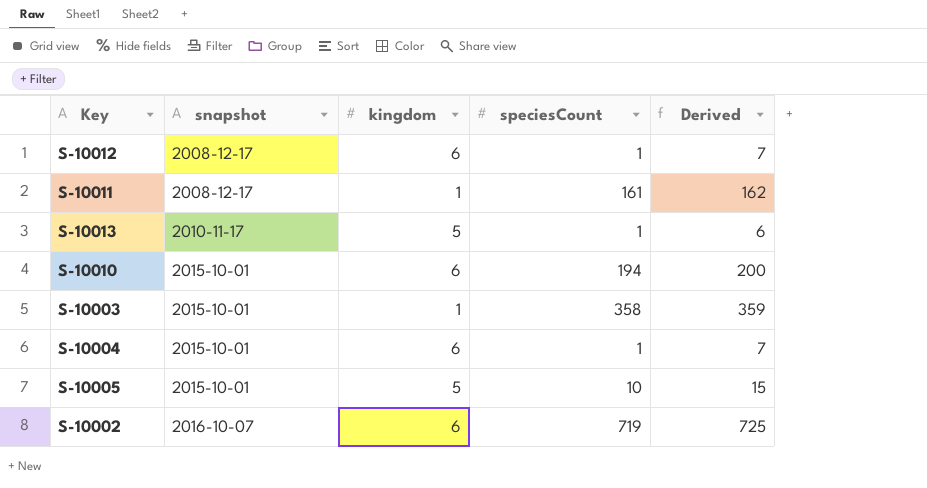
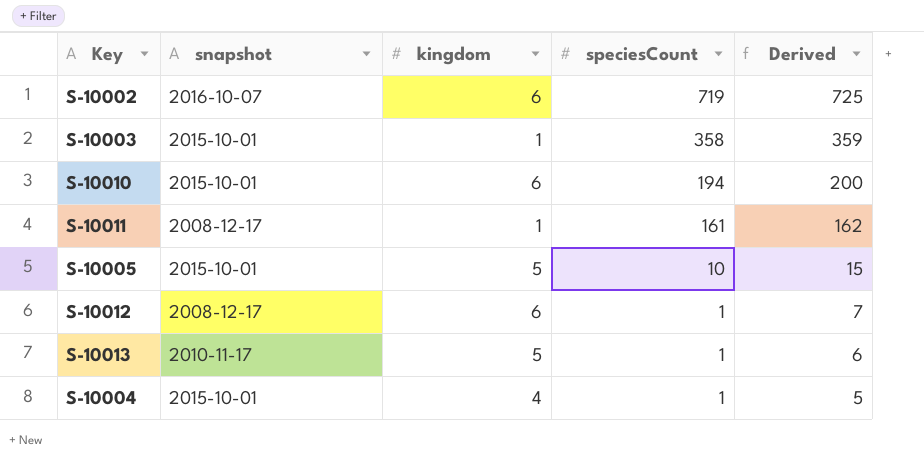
row order: snapshot ascending -> speciesCount descending
S-10004 | kingdom: 6 -> 4
S-10004 | Derived: 7 -> 5

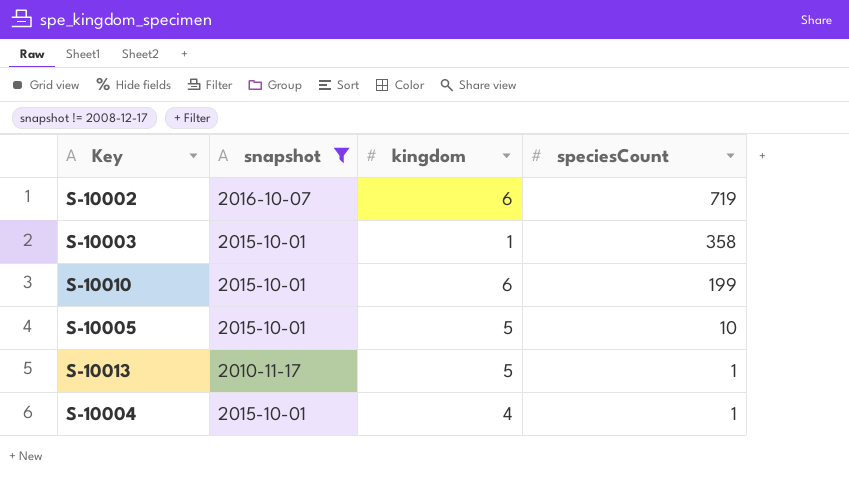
filter: none -> snapshot != 2008-12-17
column Derived | formula: [kingdom] + [speciesCount] -> none
S-10010 | speciesCount: 194 -> 199

